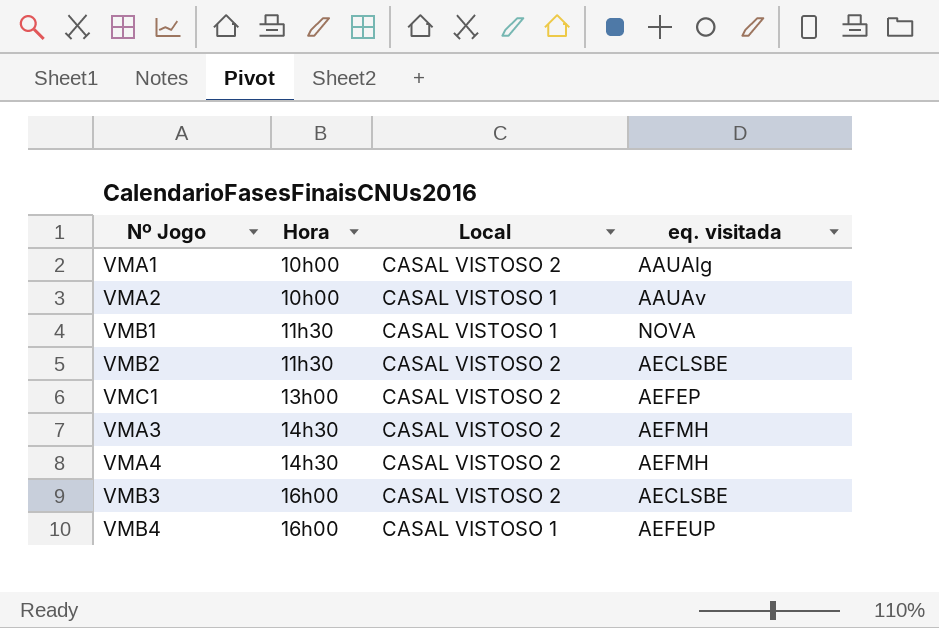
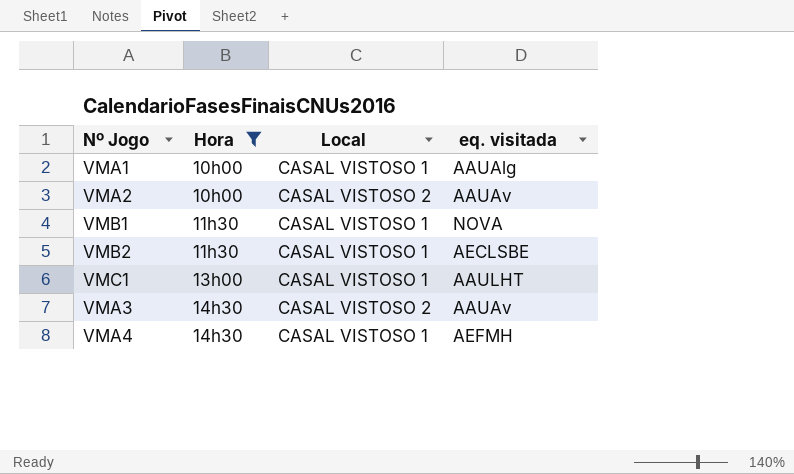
filter: none -> Hora != 16h00
VMA1 | Local: CASAL VISTOSO 2 -> CASAL VISTOSO 1
VMA2 | Local: CASAL VISTOSO 1 -> CASAL VISTOSO 2
VMB2 | Local: CASAL VISTOSO 2 -> CASAL VISTOSO 1
VMC1 | Local: CASAL VISTOSO 2 -> CASAL VISTOSO 1
VMC1 | eq. visitada: AEFEP -> AAULHT
VMA3 | eq. visitada: AEFMH -> AAUAv
VMA4 | Local: CASAL VISTOSO 2 -> CASAL VISTOSO 1

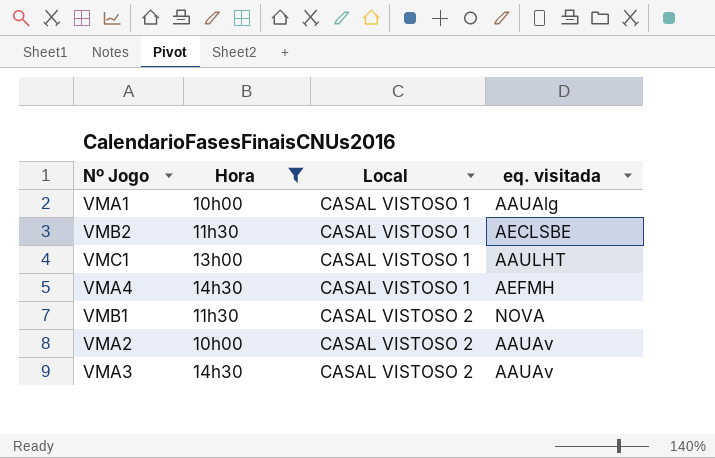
row order: Hora ascending -> Local ascending
VMB1 | Local: CASAL VISTOSO 1 -> CASAL VISTOSO 2

